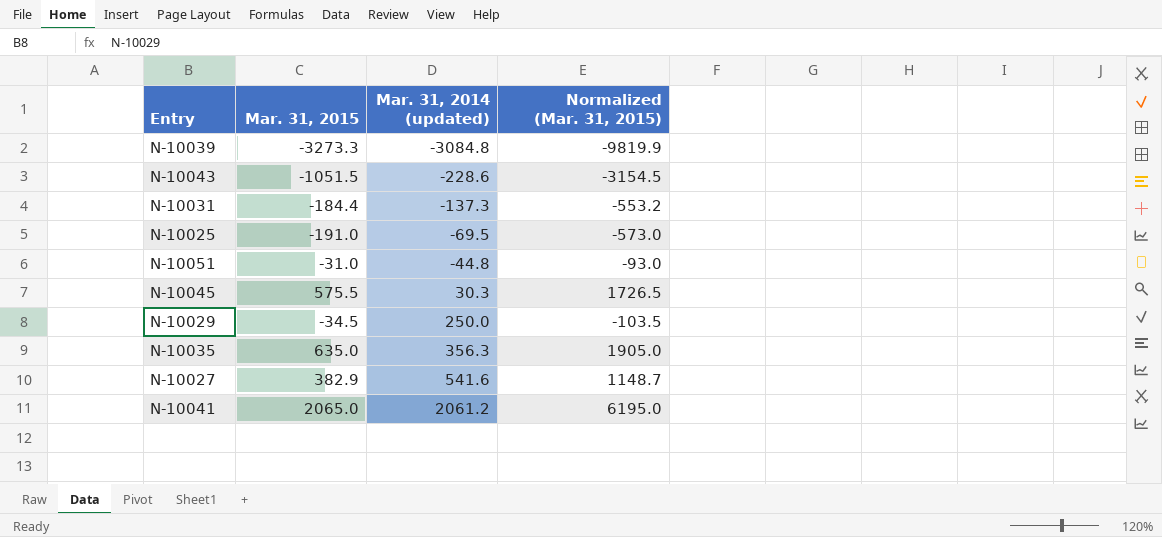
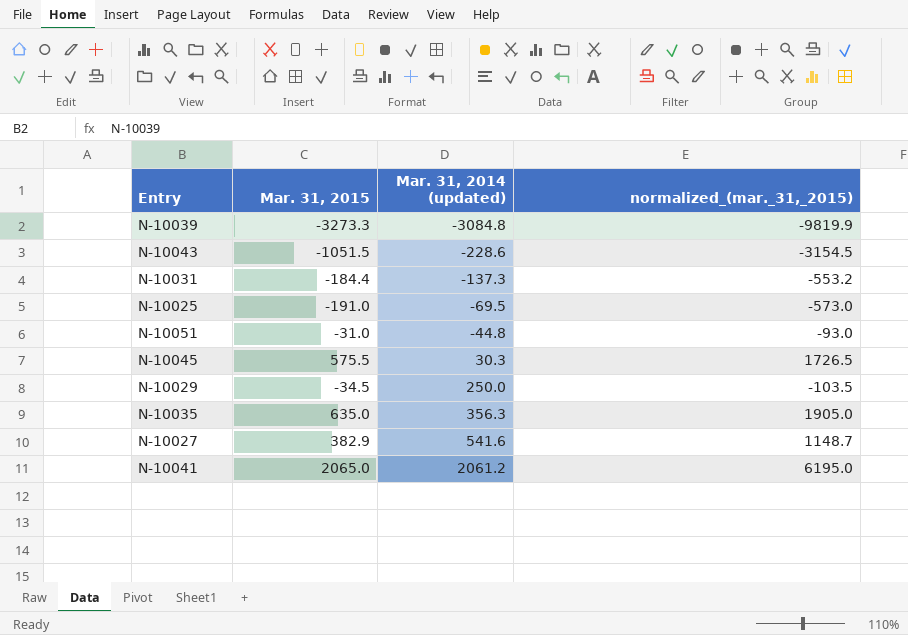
column name: Normalized (Mar. 31, 2015) -> normalized_(mar._31,_2015)

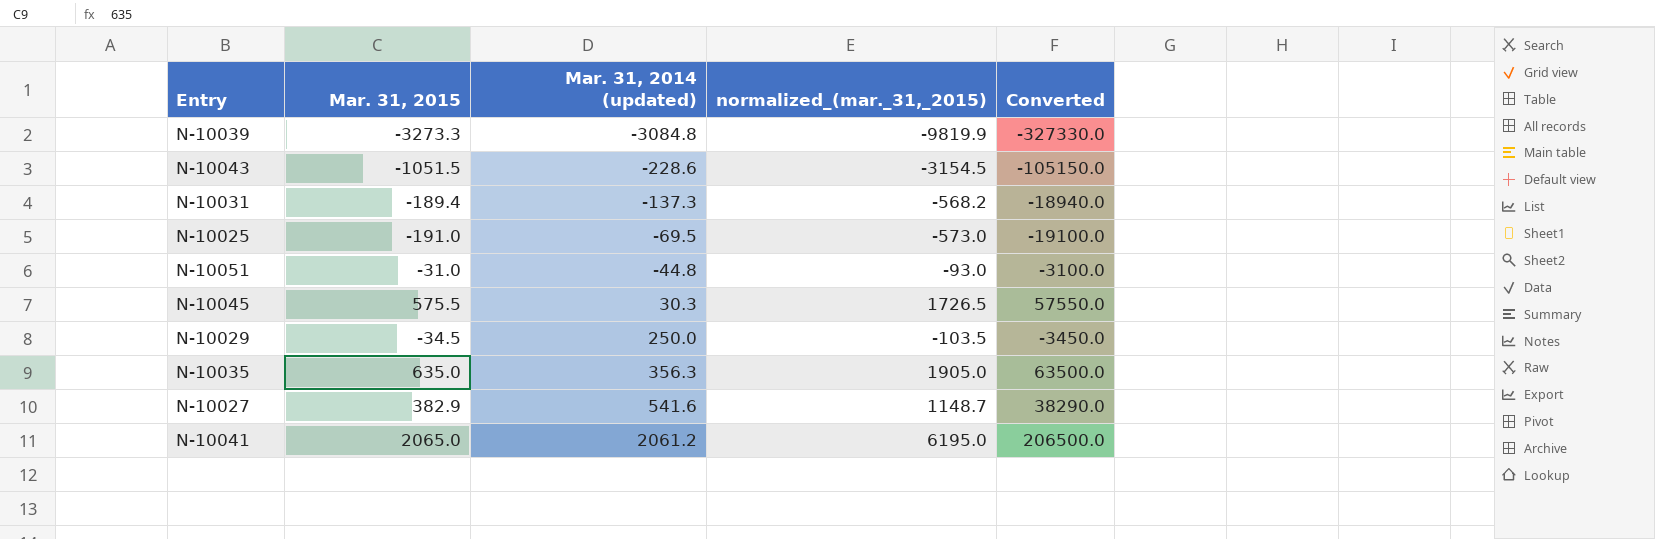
column Converted | formula: none -> [Mar. 31, 2015] * 100
N-10031 | Mar. 31, 2015: -184.4 -> -189.4
N-10031 | normalized_(mar._31,_2015): -553.2 -> -568.2

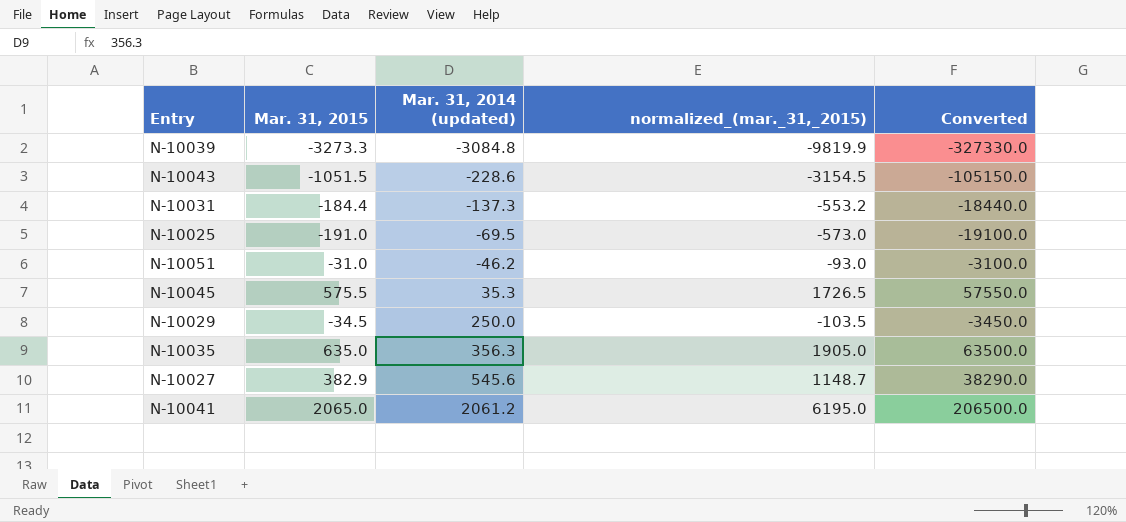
N-10031 | Mar. 31, 2015: -189.4 -> -184.4
N-10031 | normalized_(mar._31,_2015): -568.2 -> -553.2
N-10031 | Converted: -18940.0 -> -18440.0
N-10051 | Mar. 31, 2014 (updated): -44.8 -> -46.2
N-10045 | Mar. 31, 2014 (updated): 30.3 -> 35.3
N-10027 | Mar. 31, 2014 (updated): 541.6 -> 545.6

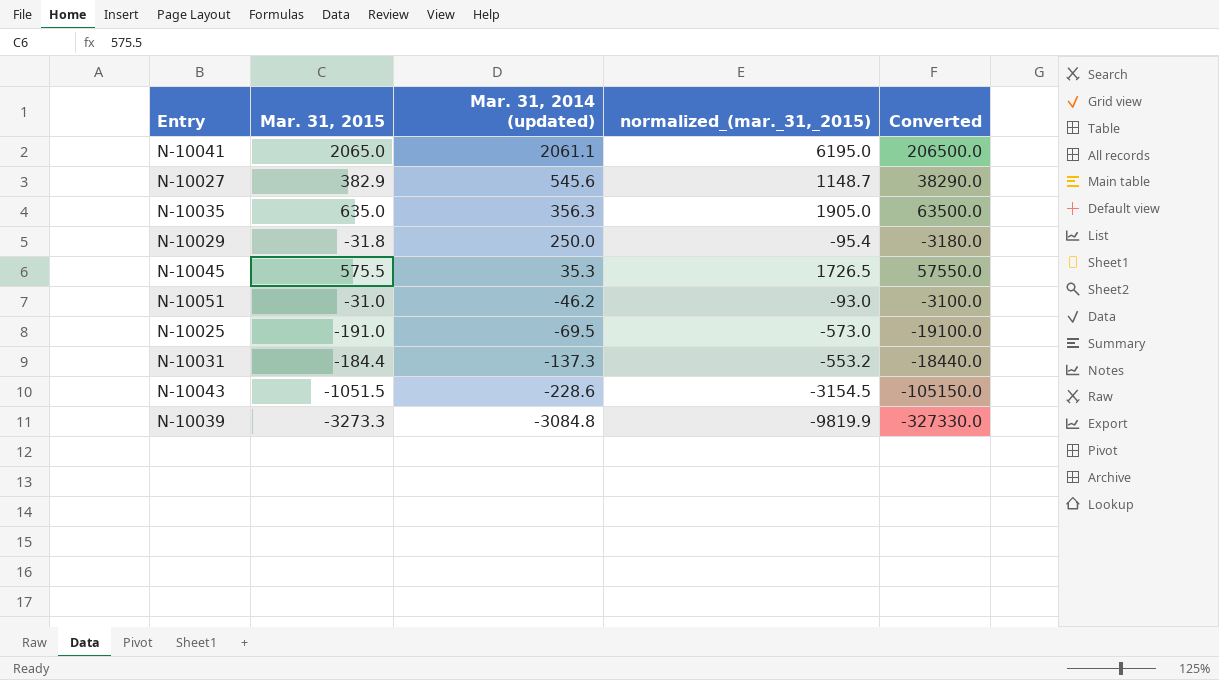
row order: Mar. 31, 2014 (updated) ascending -> Mar. 31, 2014 (updated) descending
N-10041 | Mar. 31, 2014 (updated): 2061.2 -> 2061.1
N-10029 | Mar. 31, 2015: -34.5 -> -31.8
N-10029 | normalized_(mar._31,_2015): -103.5 -> -95.4
N-10029 | Converted: -3450.0 -> -3180.0

